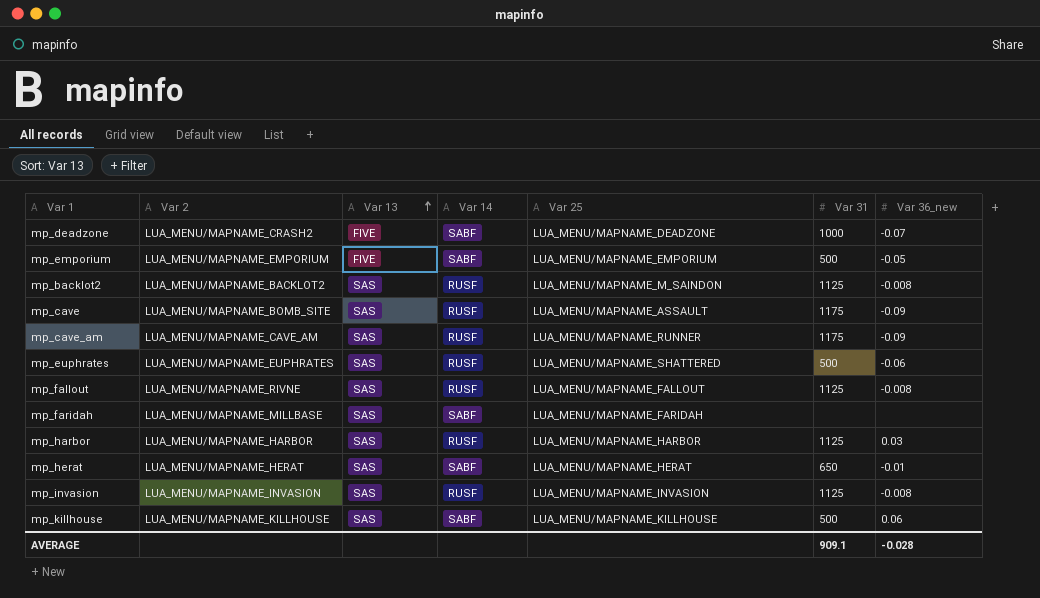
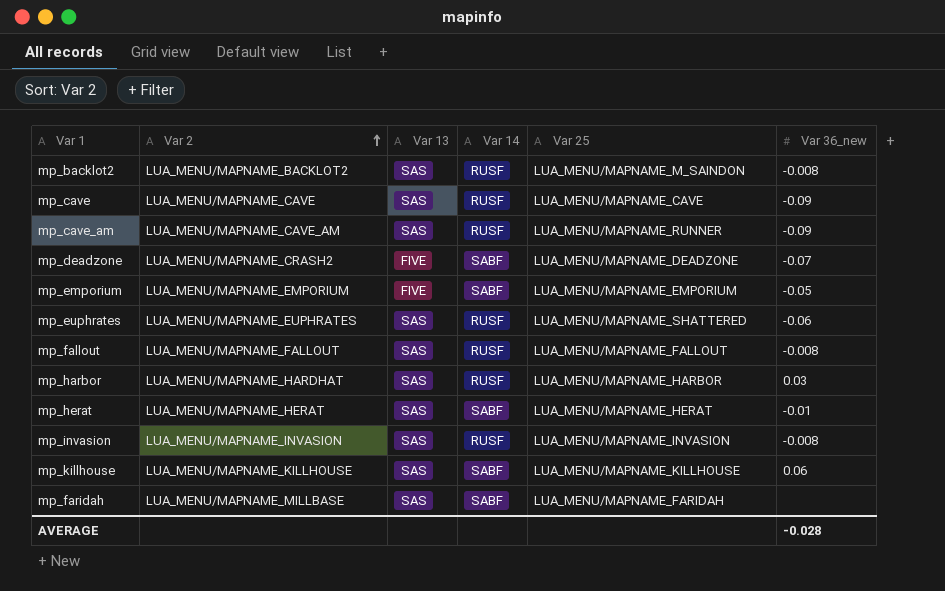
row order: Var 13 ascending -> Var 2 ascending
column Var 31 | position: 6 -> none
mp_cave | Var 2: LUA_MENU/MAPNAME_BOMB_SITE -> LUA_MENU/MAPNAME_CAVE
mp_cave | Var 25: LUA_MENU/MAPNAME_ASSAULT -> LUA_MENU/MAPNAME_CAVE
mp_fallout | Var 2: LUA_MENU/MAPNAME_RIVNE -> LUA_MENU/MAPNAME_FALLOUT
mp_harbor | Var 2: LUA_MENU/MAPNAME_HARBOR -> LUA_MENU/MAPNAME_HARDHAT

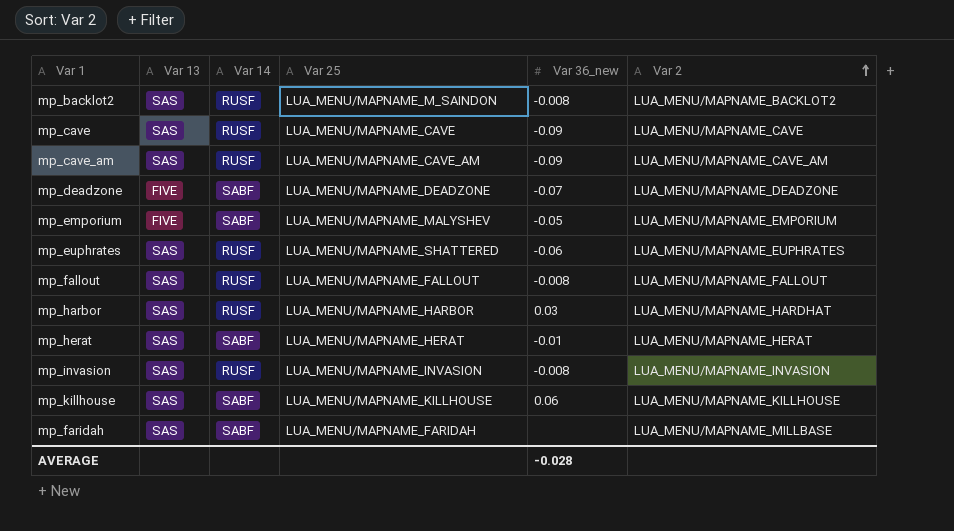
column Var 2 | position: 2 -> 6
mp_cave_am | Var 25: LUA_MENU/MAPNAME_RUNNER -> LUA_MENU/MAPNAME_CAVE_AM
mp_deadzone | Var 2: LUA_MENU/MAPNAME_CRASH2 -> LUA_MENU/MAPNAME_DEADZONE
mp_emporium | Var 25: LUA_MENU/MAPNAME_EMPORIUM -> LUA_MENU/MAPNAME_MALYSHEV

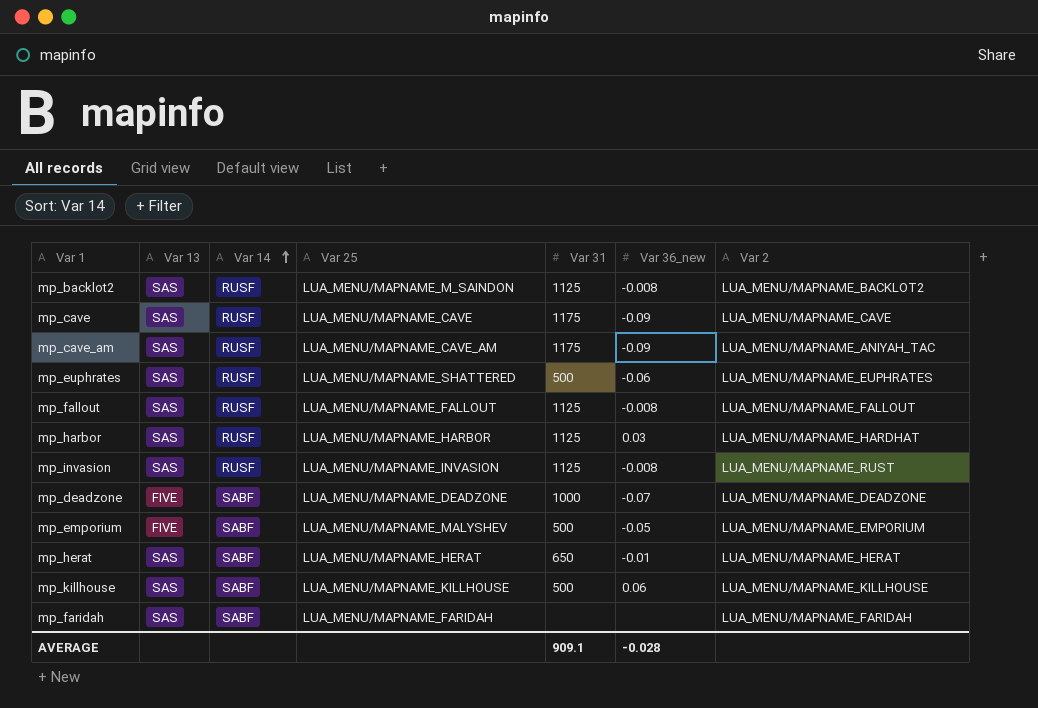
row order: Var 2 ascending -> Var 14 ascending
column Var 31 | position: none -> 5
mp_cave_am | Var 2: LUA_MENU/MAPNAME_CAVE_AM -> LUA_MENU/MAPNAME_ANIYAH_TAC
mp_invasion | Var 2: LUA_MENU/MAPNAME_INVASION -> LUA_MENU/MAPNAME_RUST
mp_faridah | Var 2: LUA_MENU/MAPNAME_MILLBASE -> LUA_MENU/MAPNAME_FARIDAH

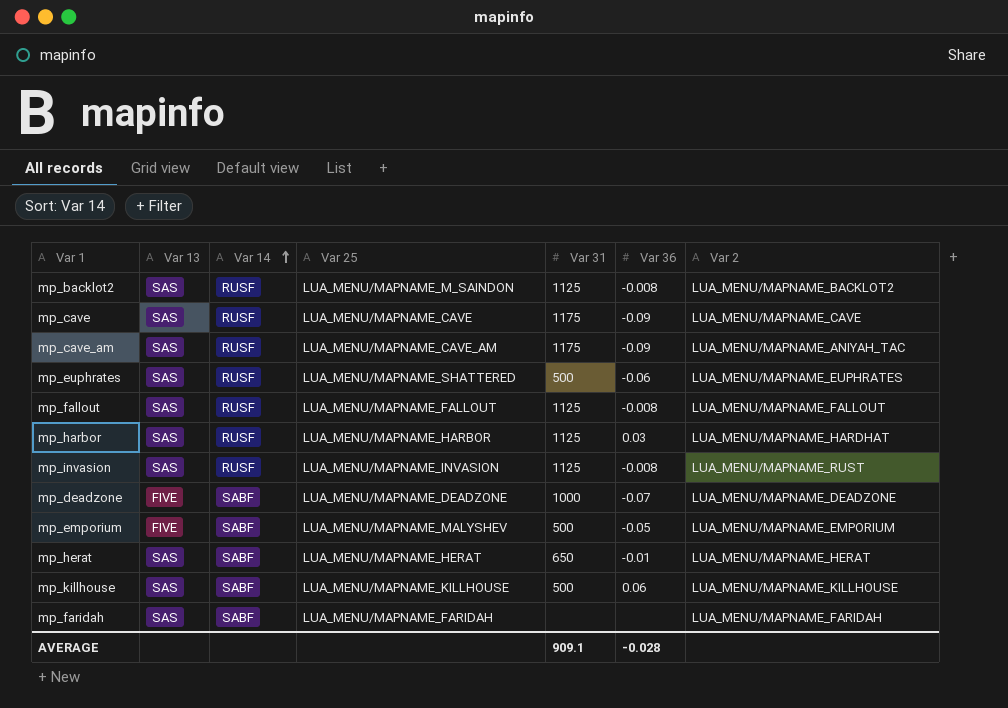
column name: Var 36_new -> Var 36

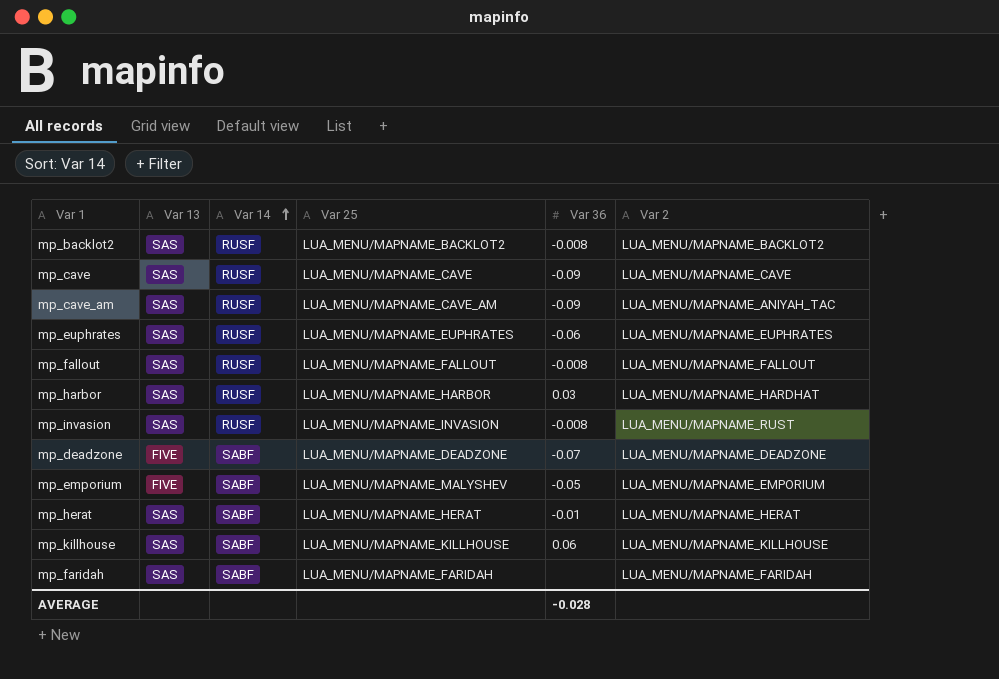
column Var 31 | position: 5 -> none
mp_backlot2 | Var 25: LUA_MENU/MAPNAME_M_SAINDON -> LUA_MENU/MAPNAME_BACKLOT2
mp_euphrates | Var 25: LUA_MENU/MAPNAME_SHATTERED -> LUA_MENU/MAPNAME_EUPHRATES

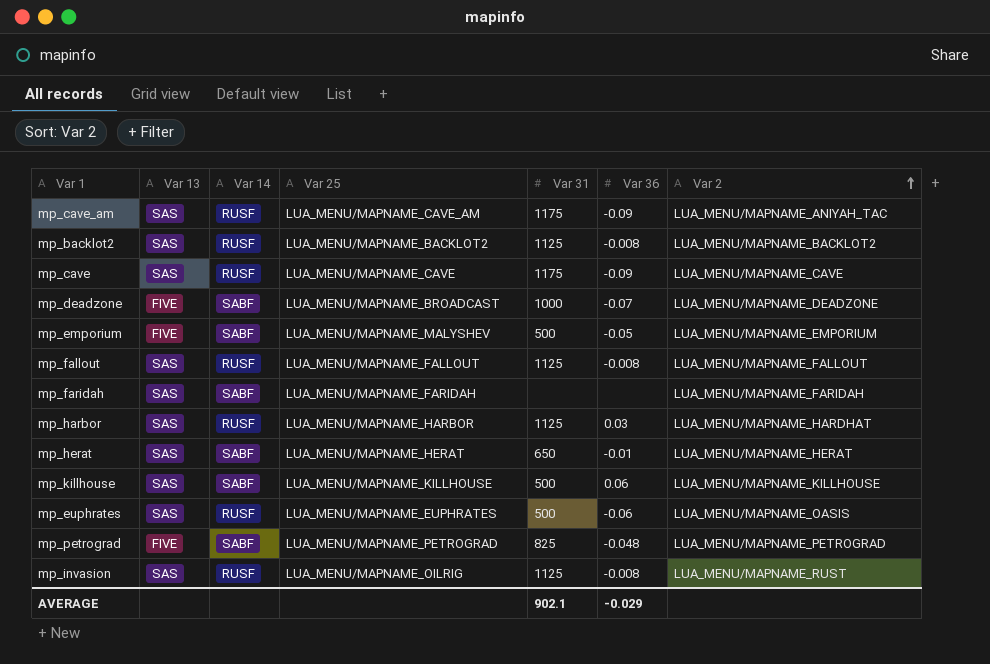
row order: Var 14 ascending -> Var 2 ascending
column Var 31 | position: none -> 5
mp_deadzone | Var 25: LUA_MENU/MAPNAME_DEADZONE -> LUA_MENU/MAPNAME_BROADCAST
mp_euphrates | Var 2: LUA_MENU/MAPNAME_EUPHRATES -> LUA_MENU/MAPNAME_OASIS
row mp_petrograd: none -> FIVE | SABF | LUA_MENU/MAPNAME_PETROGRAD | 825 | -0.048 | LUA_MENU/MAPNAME_PETROGRAD
mp_invasion | Var 25: LUA_MENU/MAPNAME_INVASION -> LUA_MENU/MAPNAME_OILRIG
AVERAGE | Var 36: -0.028 -> -0.029

